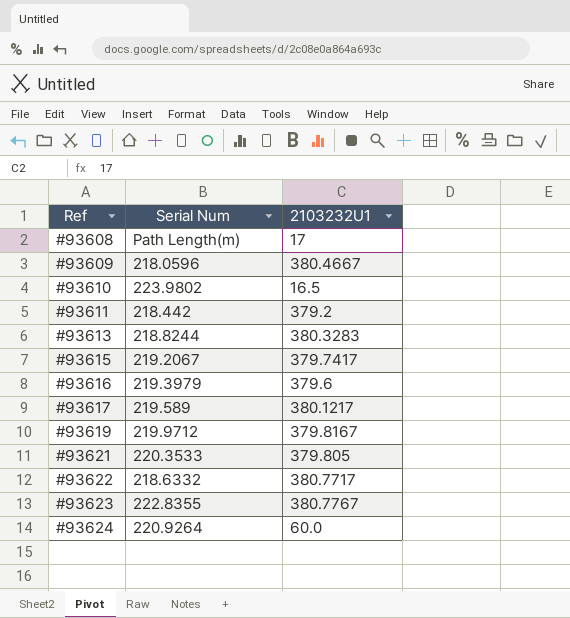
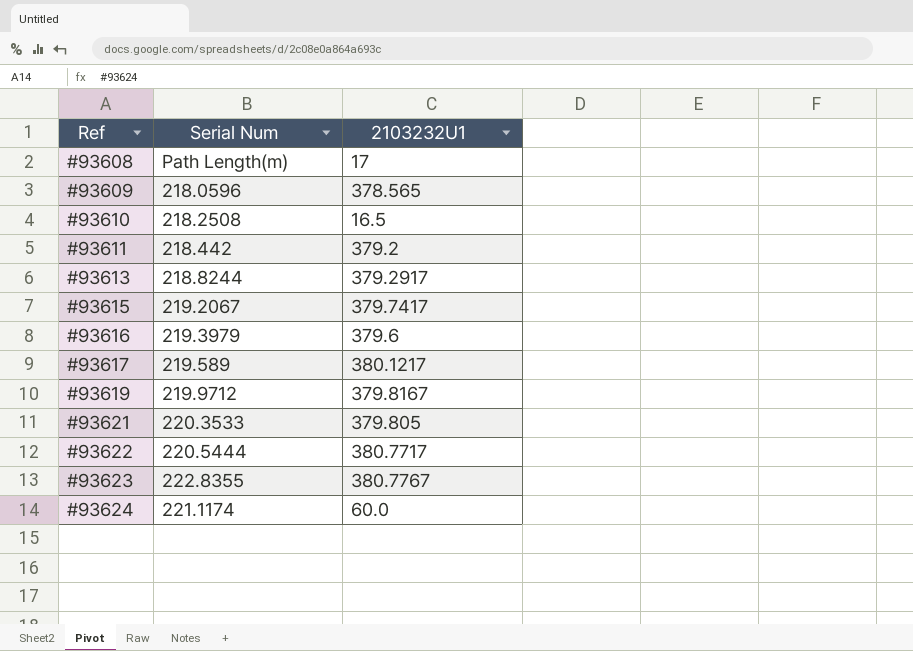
#93609 | 2103232U1: 380.4667 -> 378.565
#93610 | Serial Num: 223.9802 -> 218.2508
#93613 | 2103232U1: 380.3283 -> 379.2917
#93622 | Serial Num: 218.6332 -> 220.5444
#93624 | Serial Num: 220.9264 -> 221.1174

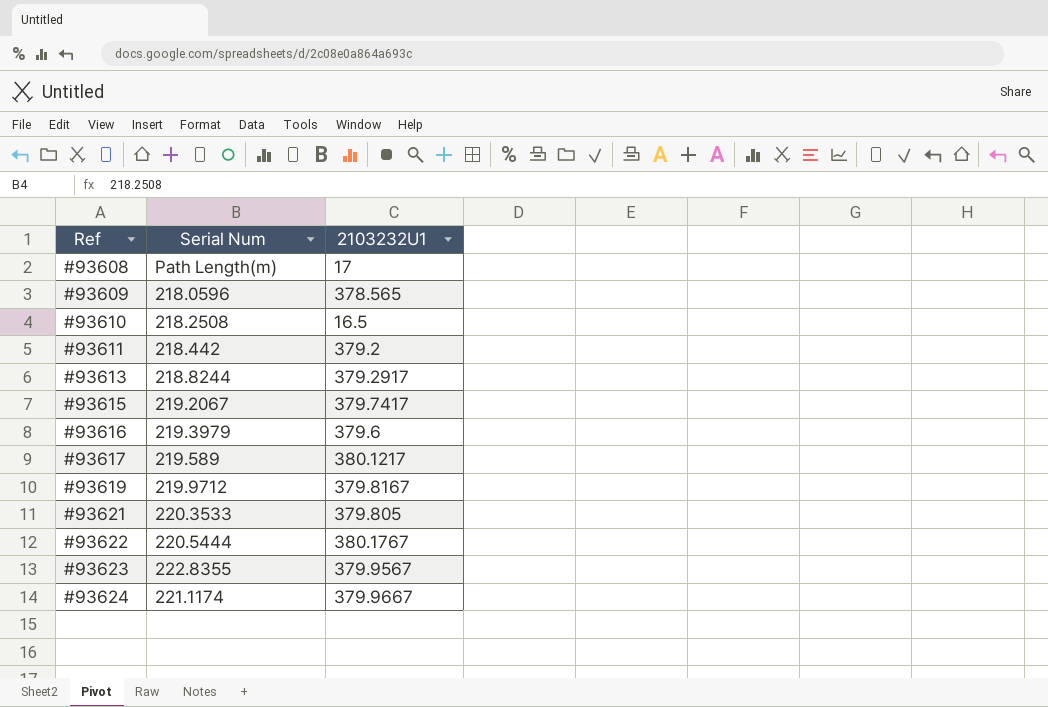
#93622 | 2103232U1: 380.7717 -> 380.1767
#93623 | 2103232U1: 380.7767 -> 379.9567
#93624 | 2103232U1: 60.0 -> 379.9667

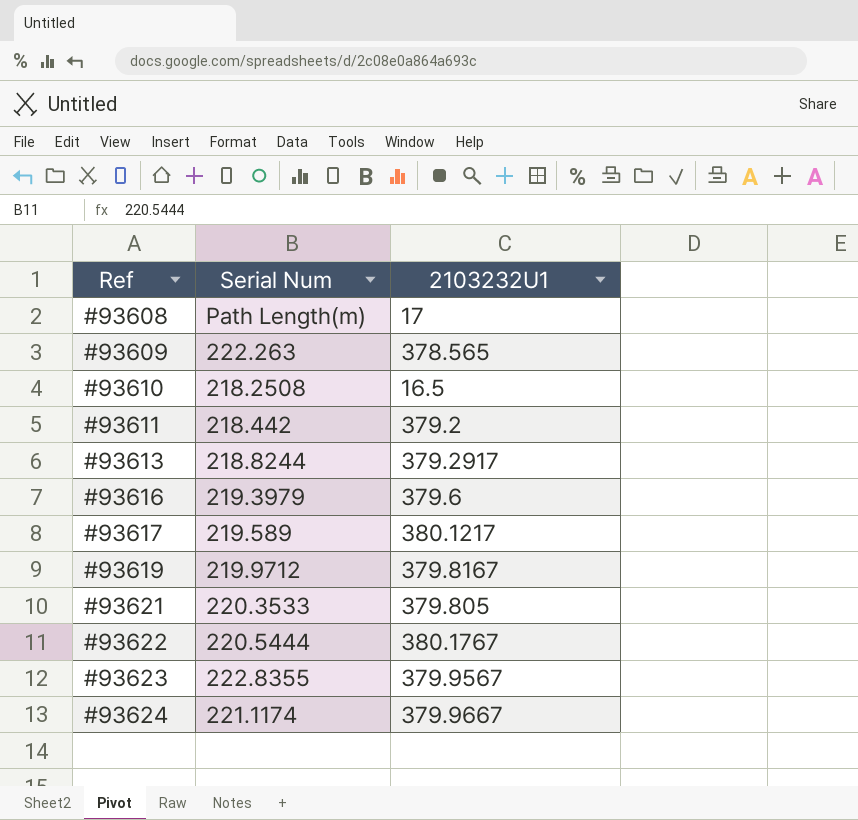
row #93615: 219.2067 | 379.7417 -> none
#93609 | Serial Num: 218.0596 -> 222.263

